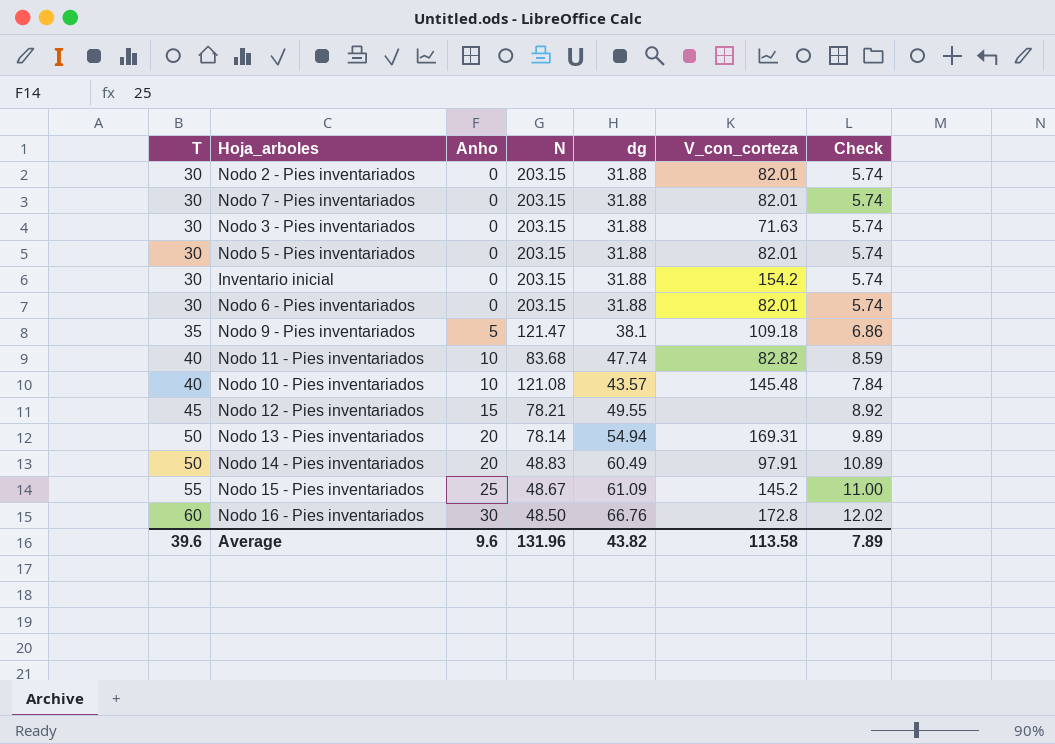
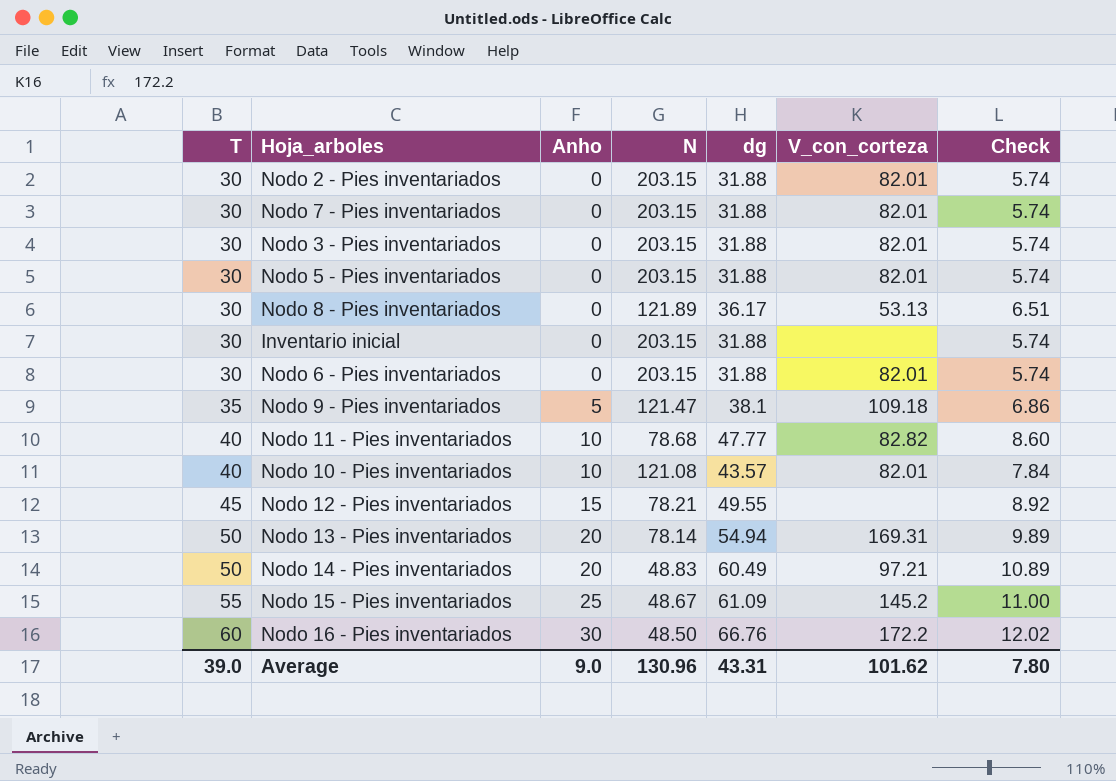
Nodo 3 - Pies inventariados | V_con_corteza: 71.63 -> 82.01
row Nodo 8 - Pies inventariados: none -> 30 | 0 | 121.89 | 36.17 | 53.13 | 6.51
Inventario inicial | V_con_corteza: 154.2 -> none
Nodo 11 - Pies inventariados | N: 83.68 -> 78.68
Nodo 11 - Pies inventariados | dg: 47.74 -> 47.77
Nodo 11 - Pies inventariados | Check: 8.59 -> 8.60
Nodo 10 - Pies inventariados | V_con_corteza: 145.48 -> 82.01
Nodo 14 - Pies inventariados | V_con_corteza: 97.91 -> 97.21
Nodo 16 - Pies inventariados | V_con_corteza: 172.8 -> 172.2
Average | T: 39.6 -> 39.0
Average | Anho: 9.6 -> 9.0
Average | N: 131.96 -> 130.96
Average | dg: 43.82 -> 43.31
Average | V_con_corteza: 113.58 -> 101.62
Average | Check: 7.89 -> 7.80

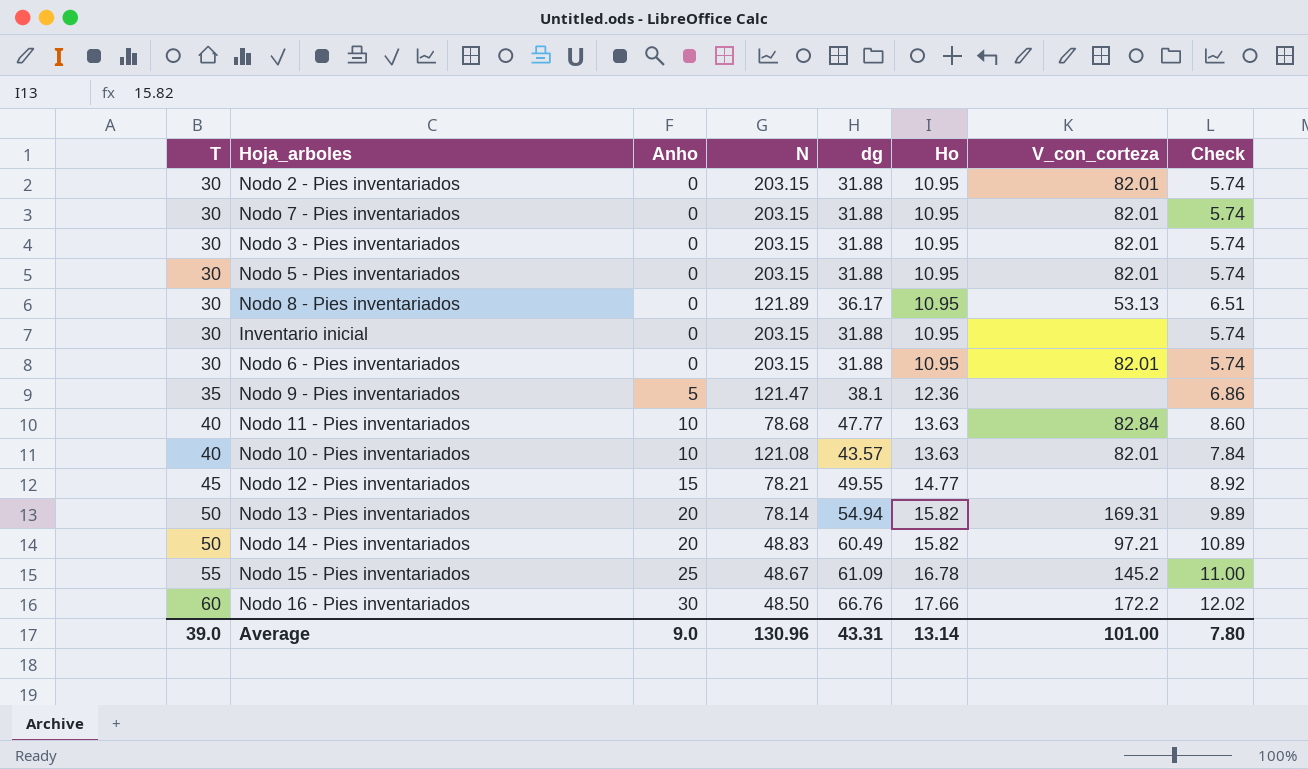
column Ho | position: none -> 6
Nodo 9 - Pies inventariados | V_con_corteza: 109.18 -> none
Nodo 11 - Pies inventariados | V_con_corteza: 82.82 -> 82.84
Average | V_con_corteza: 101.62 -> 101.00

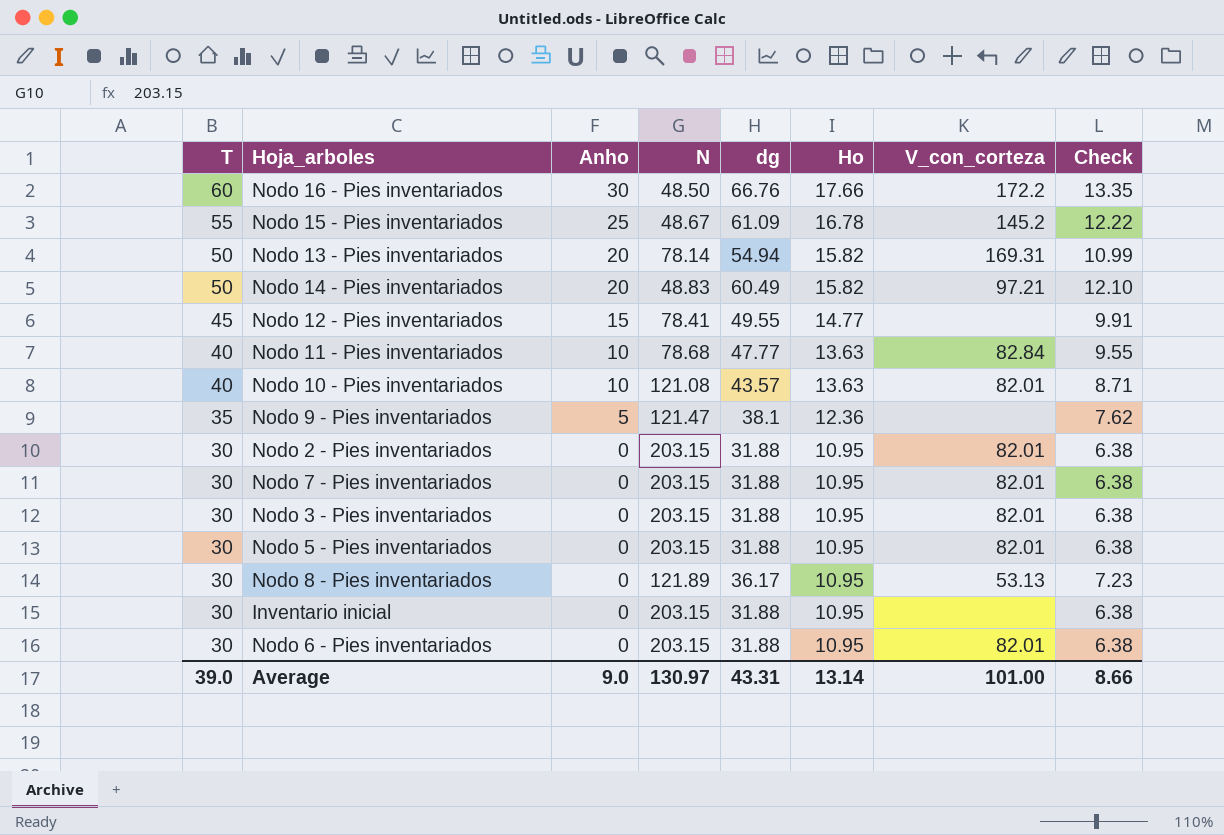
row order: T ascending -> T descending
column Check | formula: [dg] * 0.18 -> [dg] * 0.2
Nodo 12 - Pies inventariados | N: 78.21 -> 78.41
Average | N: 130.96 -> 130.97
Average | Check: 7.80 -> 8.66

